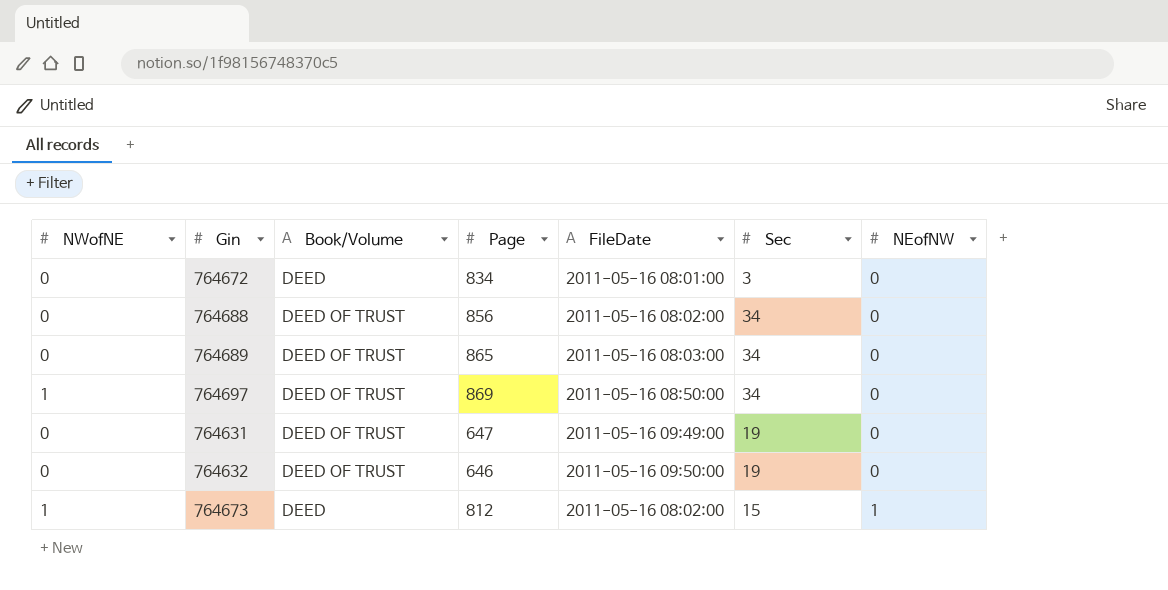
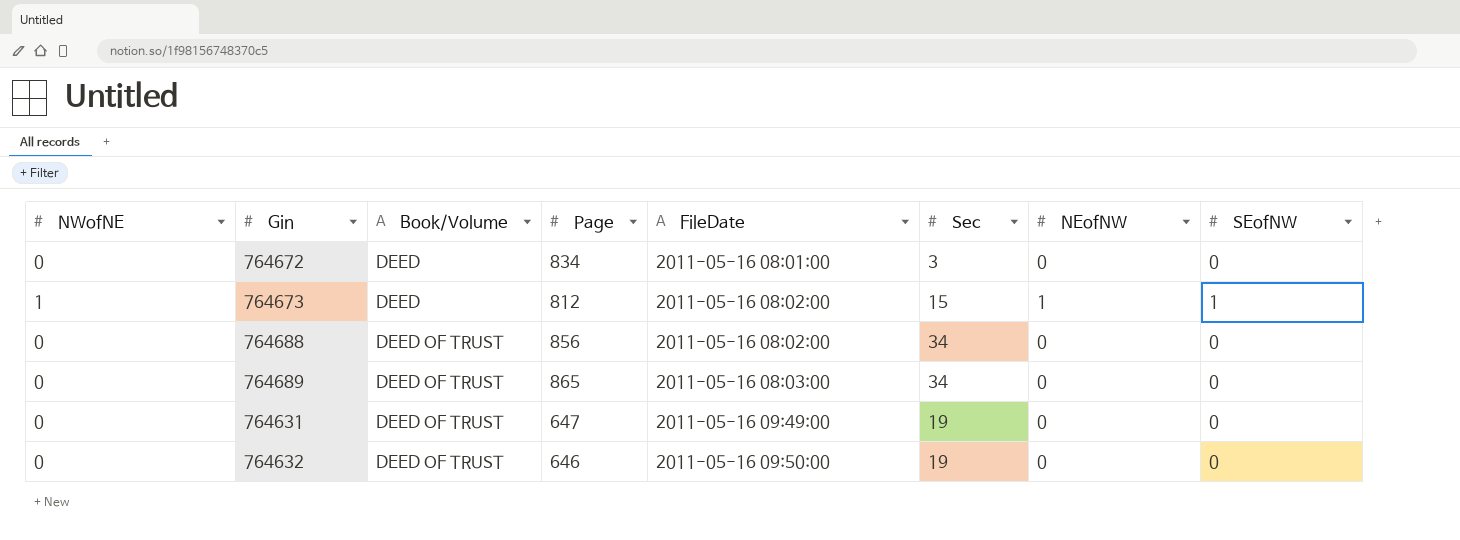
row order: NEofNW ascending -> Book/Volume ascending
column SEofNW | position: none -> 8
row 764697: 1 | DEED OF TRUST | 869 | 2011-05-16 08:50:00 | 34 | 0 -> none

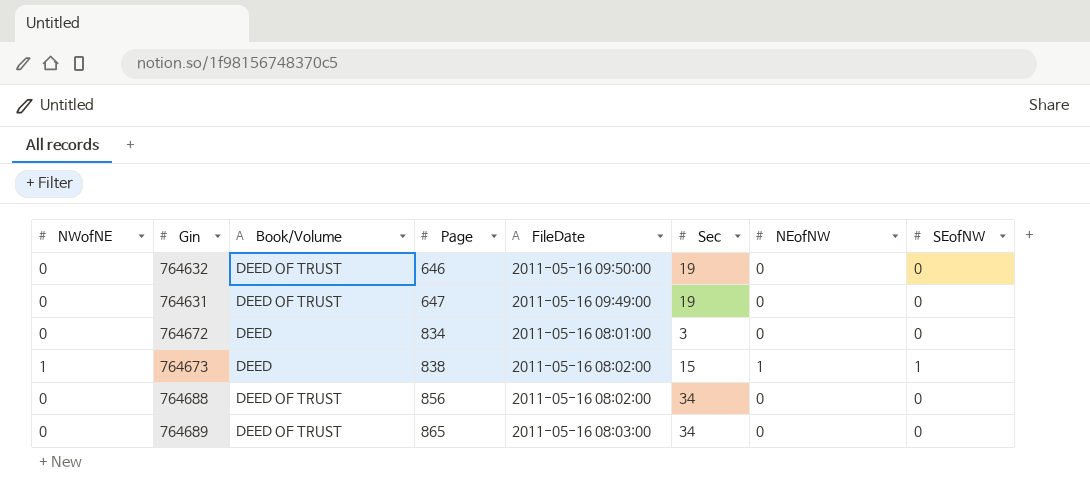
row order: Book/Volume ascending -> Page ascending
764673 | Page: 812 -> 838

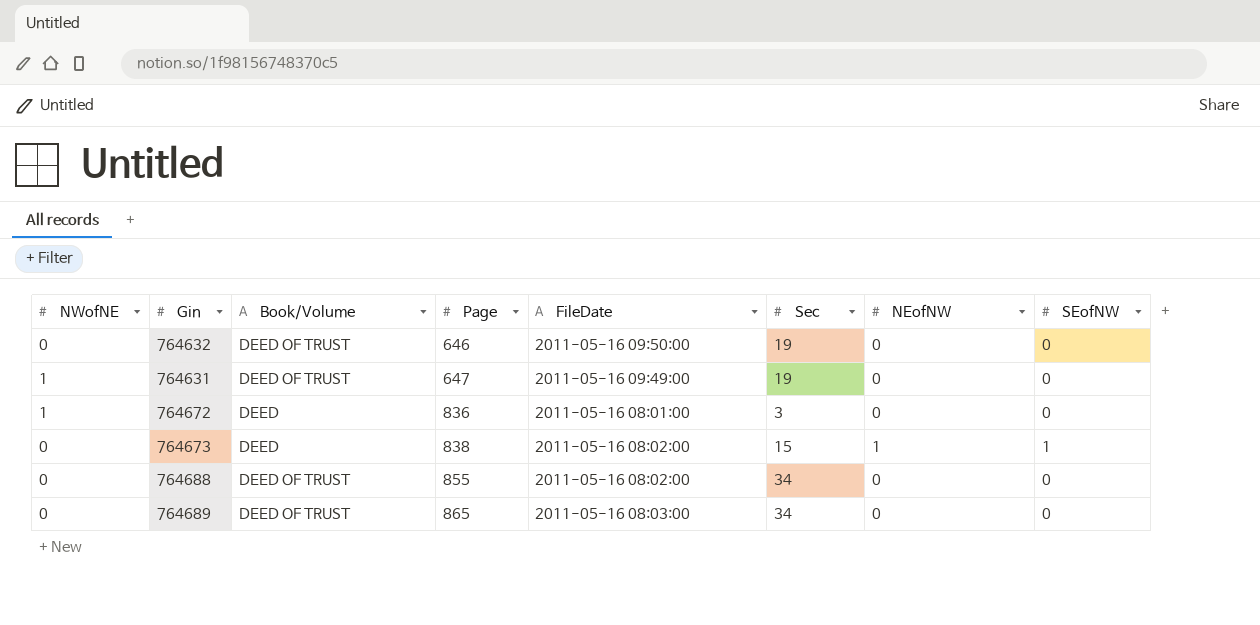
764631 | NWofNE: 0 -> 1
764672 | NWofNE: 0 -> 1
764672 | Page: 834 -> 836
764673 | NWofNE: 1 -> 0
764688 | Page: 856 -> 855

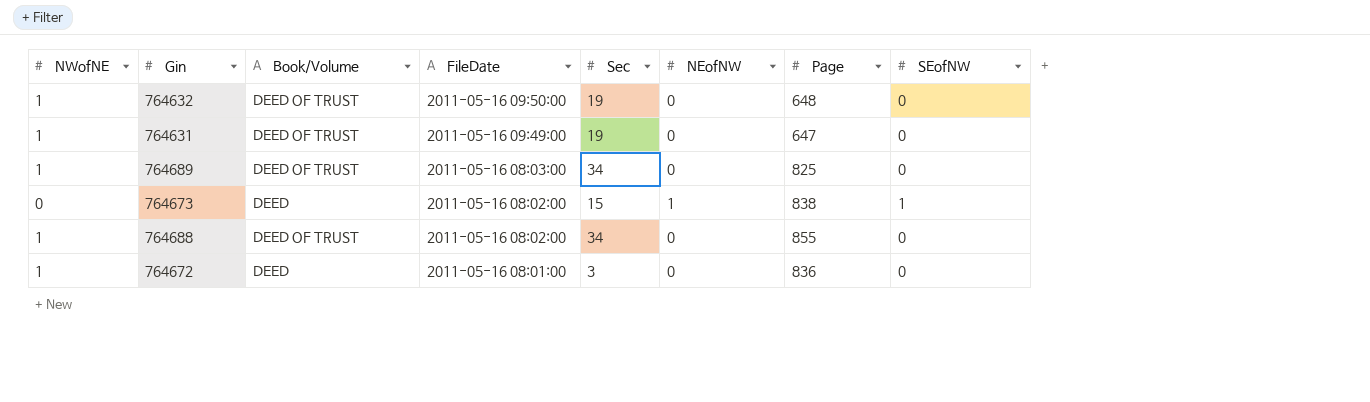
row order: Page ascending -> FileDate descending
column Page | position: 4 -> 7
764632 | NWofNE: 0 -> 1
764632 | Page: 646 -> 648
764689 | NWofNE: 0 -> 1
764689 | Page: 865 -> 825
764688 | NWofNE: 0 -> 1

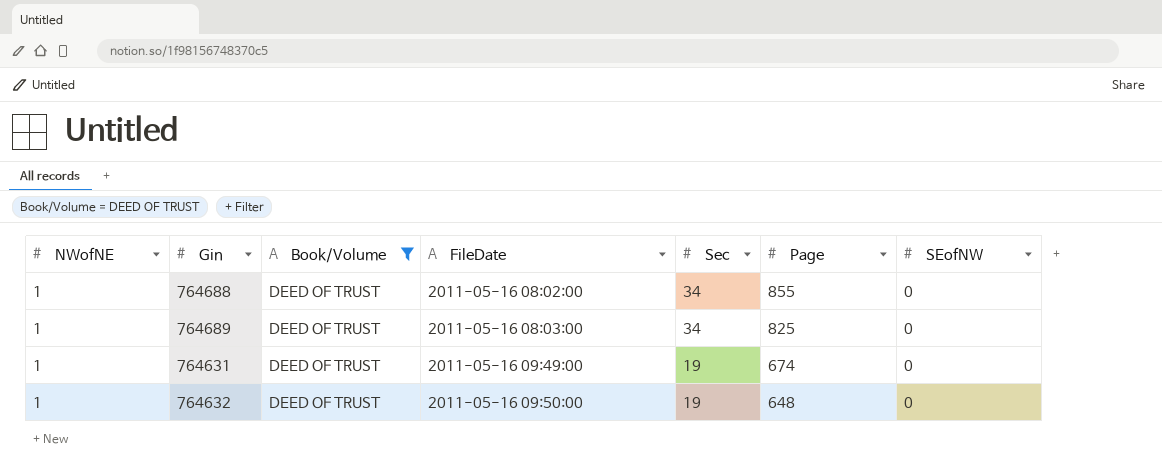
filter: none -> Book/Volume = DEED OF TRUST
row order: FileDate descending -> FileDate ascending
column NEofNW | position: 6 -> none
764631 | Page: 647 -> 674

